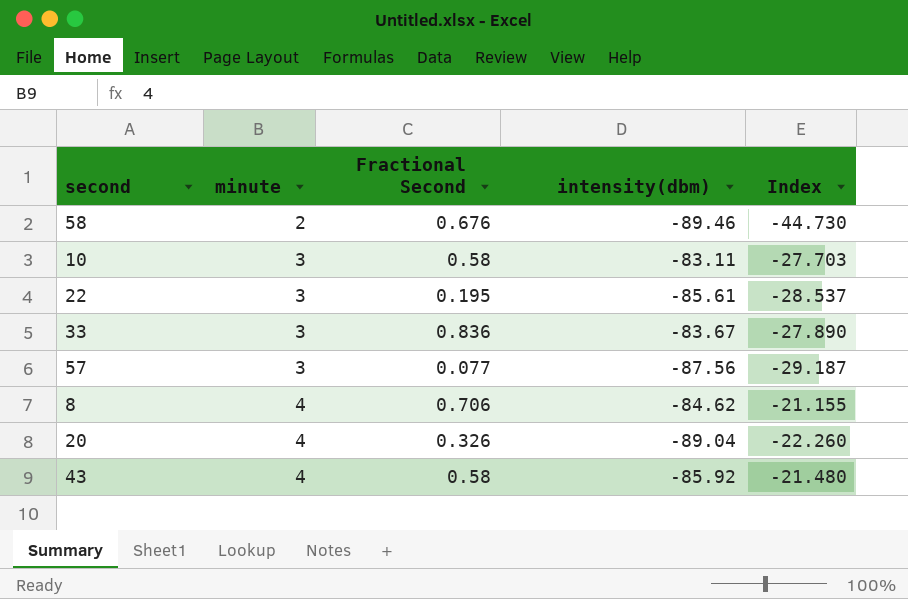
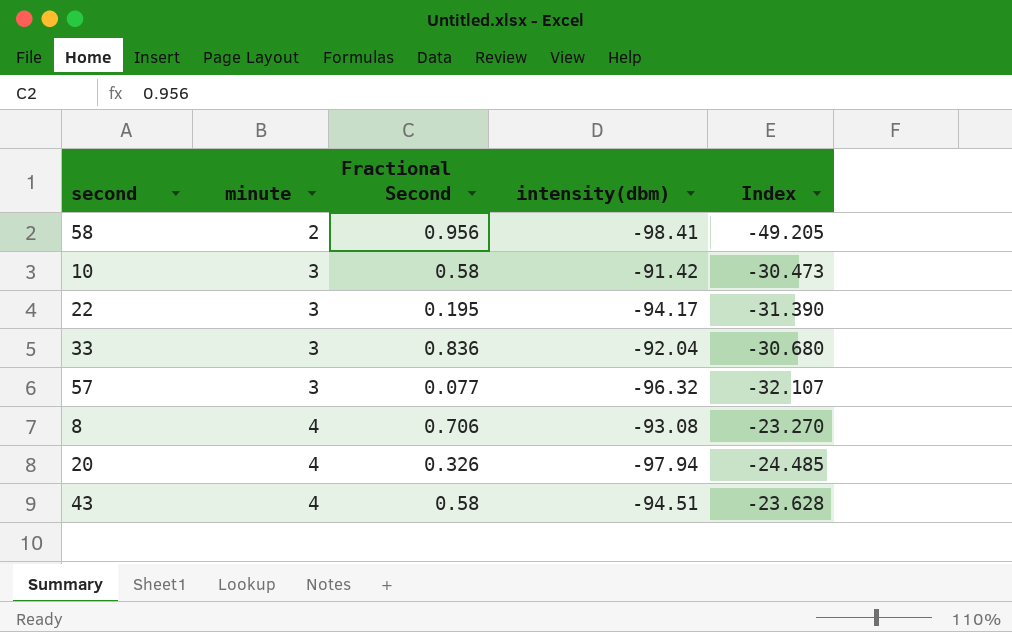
58 | Fractional Second: 0.676 -> 0.956
58 | intensity(dbm): -89.46 -> -98.41
58 | Index: -44.730 -> -49.205
10 | intensity(dbm): -83.11 -> -91.42
10 | Index: -27.703 -> -30.473
22 | intensity(dbm): -85.61 -> -94.17
22 | Index: -28.537 -> -31.390
33 | intensity(dbm): -83.67 -> -92.04
33 | Index: -27.890 -> -30.680
57 | intensity(dbm): -87.56 -> -96.32
57 | Index: -29.187 -> -32.107
8 | intensity(dbm): -84.62 -> -93.08
8 | Index: -21.155 -> -23.270
20 | intensity(dbm): -89.04 -> -97.94
20 | Index: -22.260 -> -24.485
43 | intensity(dbm): -85.92 -> -94.51
43 | Index: -21.480 -> -23.628

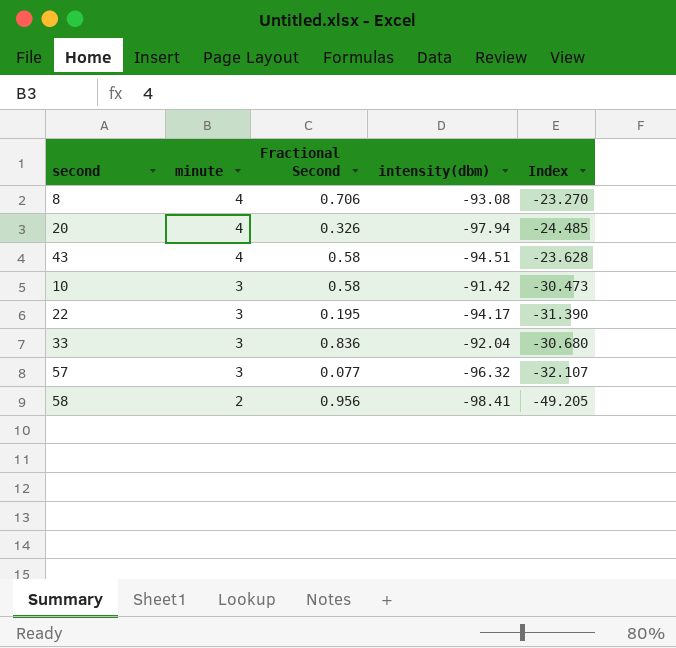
row order: minute ascending -> minute descending

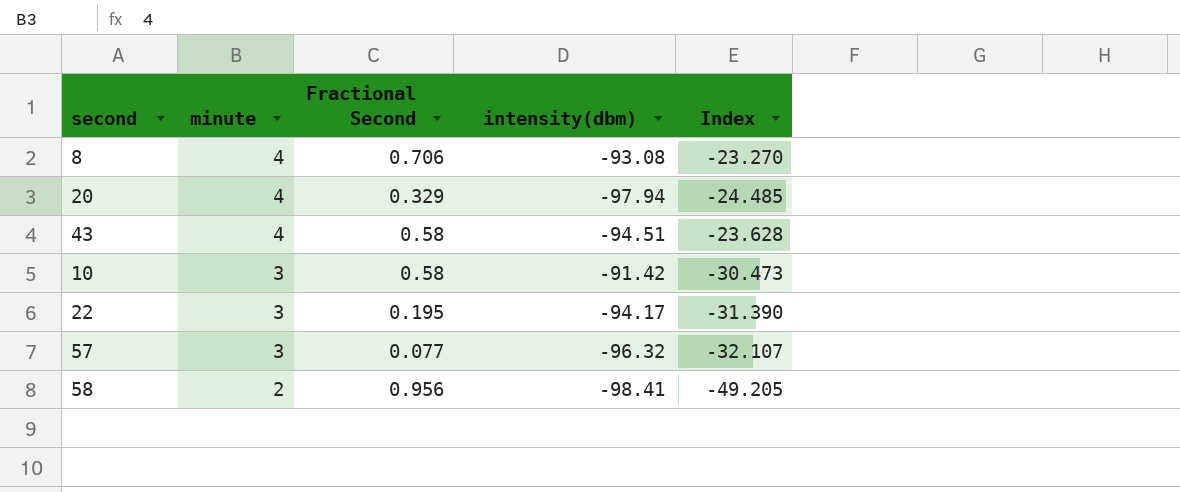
row 33: 3 | 0.836 | -92.04 | -30.680 -> none
20 | Fractional Second: 0.326 -> 0.329

